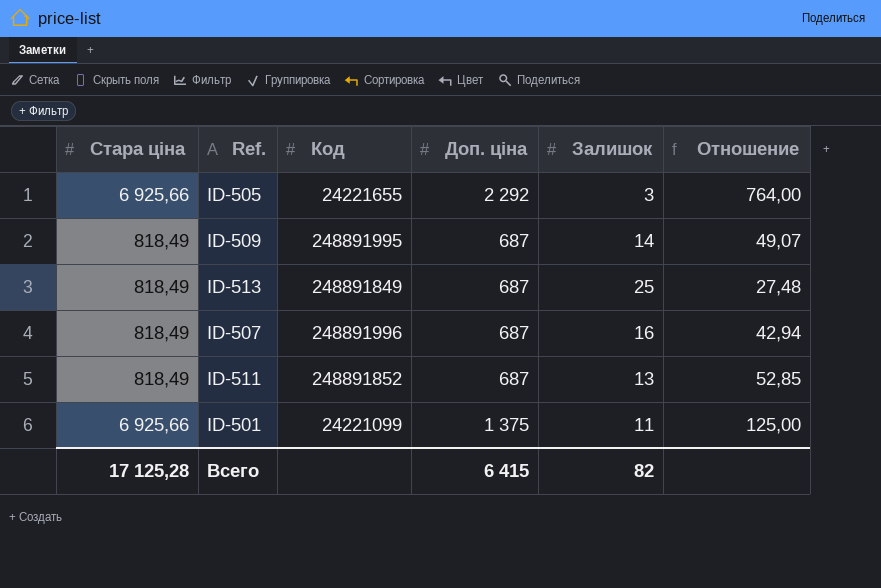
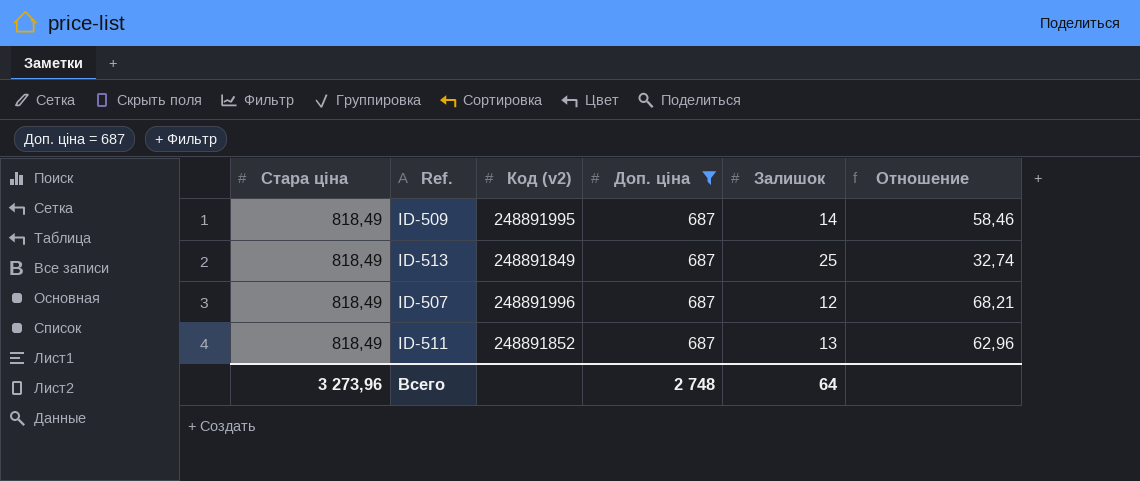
filter: none -> Доп. ціна = 687
column name: Код -> Код (v2)
column Отношение | formula: [Доп. ціна] / [Залишок] -> [Стара ціна] / [Залишок]
ID-507 | Залишок: 16 -> 12
Всего | Стара ціна: 17 125,28 -> 3 273,96
Всего | Доп. ціна: 6 415 -> 2 748
Всего | Залишок: 82 -> 64

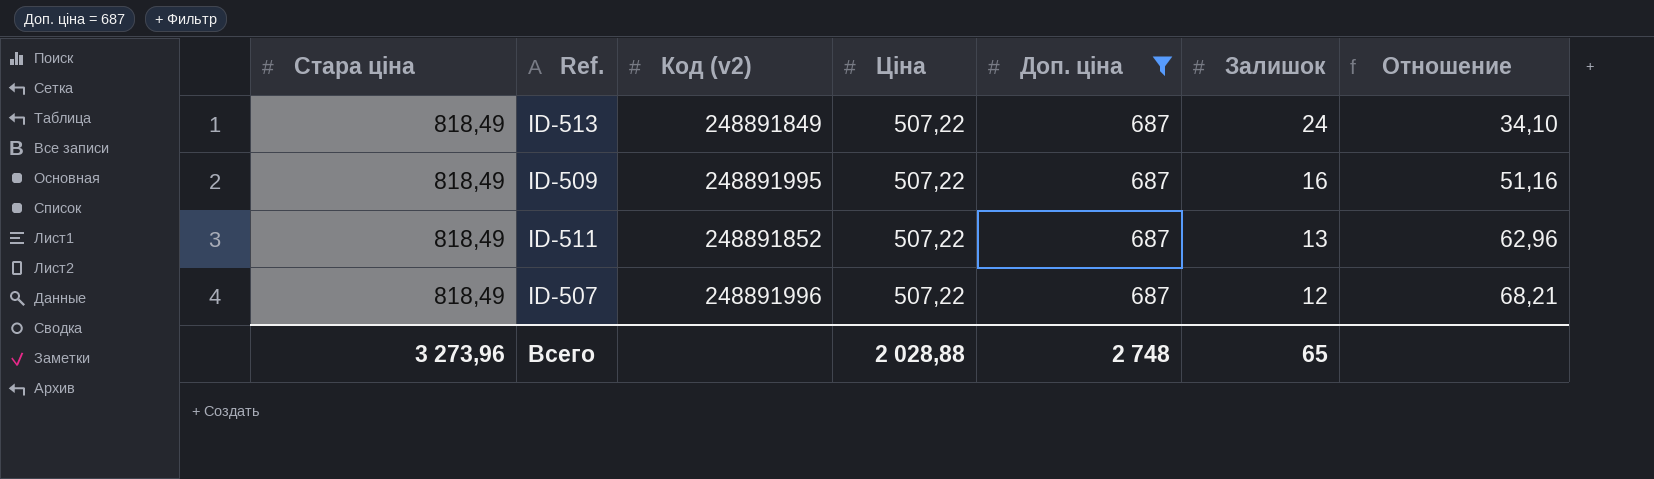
row order: none -> Залишок descending
column Ціна | position: none -> 4
ID-513 | Залишок: 25 -> 24
ID-513 | Отношение: 32,74 -> 34,10
ID-509 | Залишок: 14 -> 16
ID-509 | Отношение: 58,46 -> 51,16
Всего | Залишок: 64 -> 65

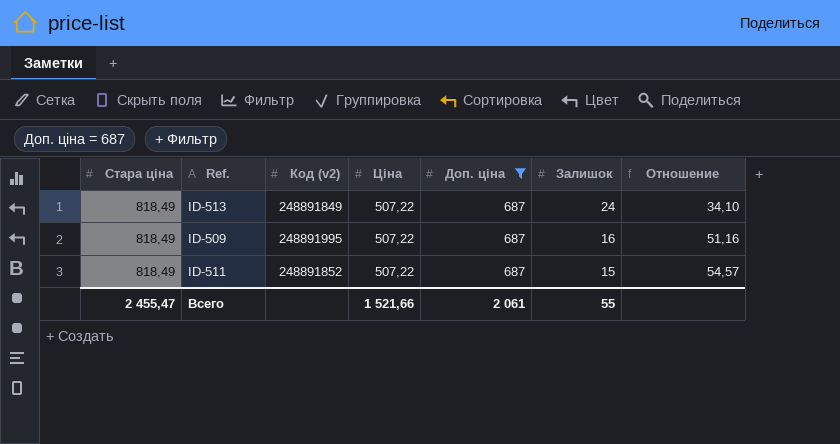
row ID-507: 818,49 | 248891996 | 507,22 | 687 | 12 | 68,21 -> none
ID-511 | Залишок: 13 -> 15
ID-511 | Отношение: 62,96 -> 54,57
Всего | Стара ціна: 3 273,96 -> 2 455,47
Всего | Ціна: 2 028,88 -> 1 521,66
Всего | Доп. ціна: 2 748 -> 2 061
Всего | Залишок: 65 -> 55

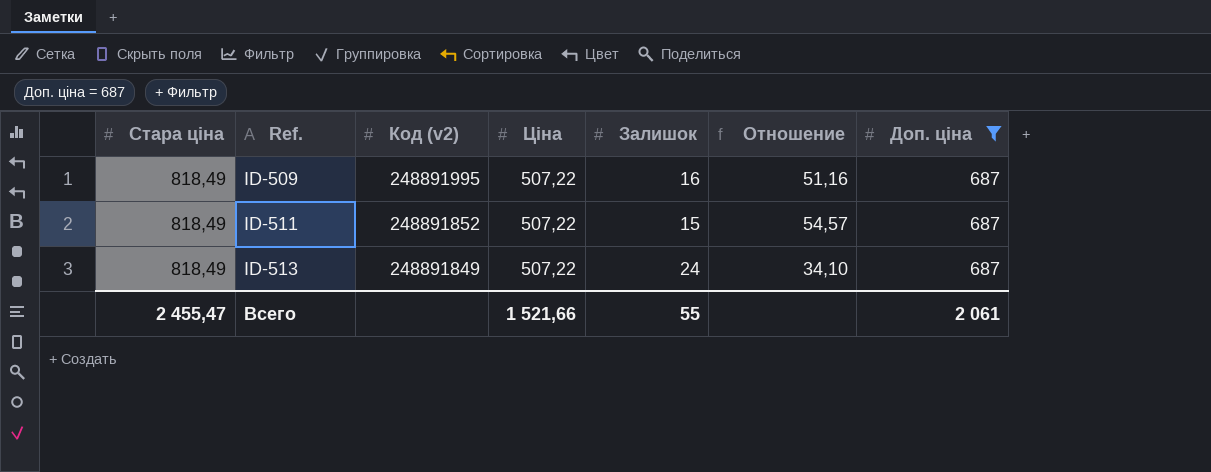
row order: Залишок descending -> Ref. ascending
column Доп. ціна | position: 5 -> 7

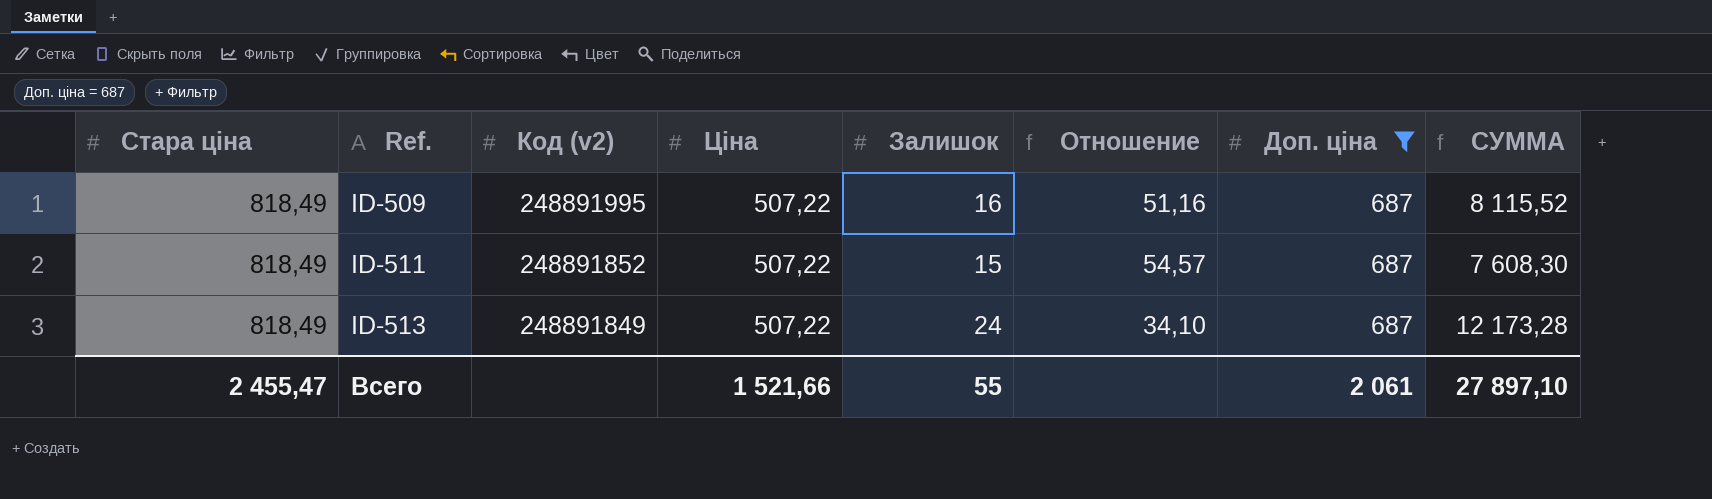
column СУММА | formula: none -> [Ціна] * [Залишок]

